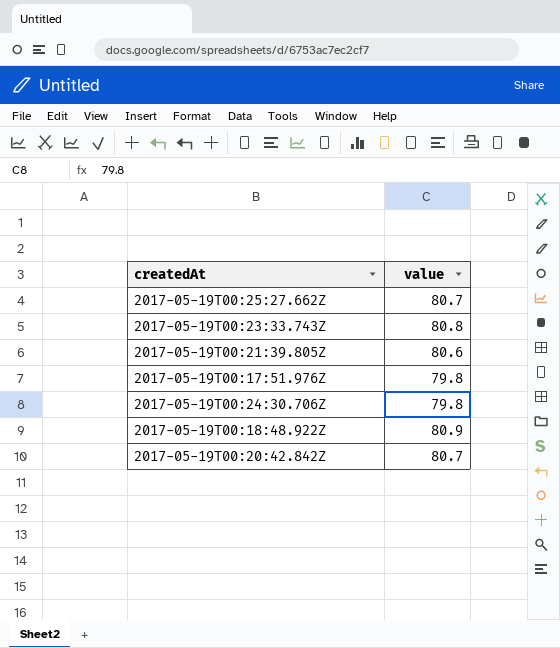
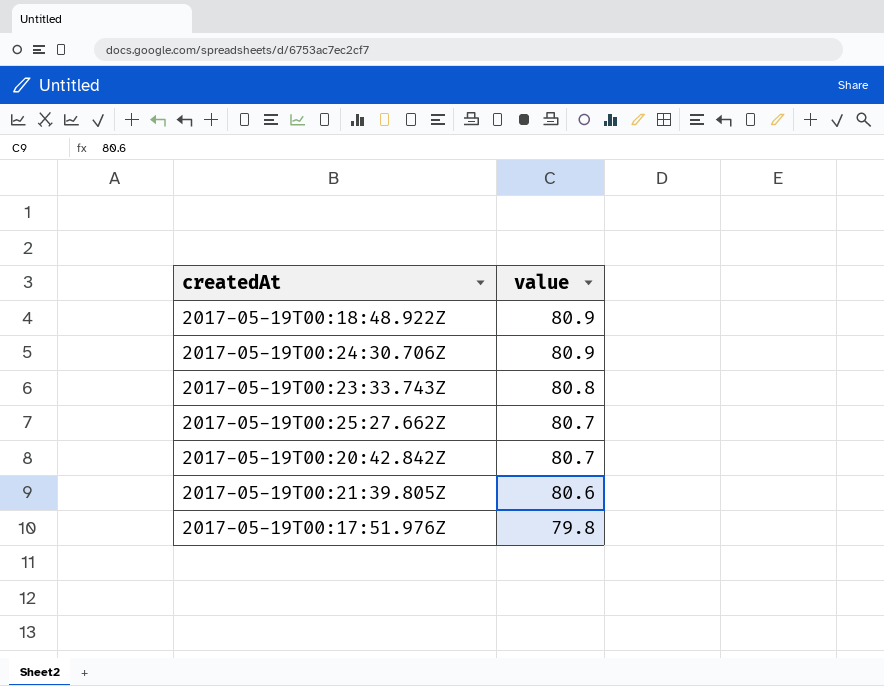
row order: none -> value descending
2017-05-19T00:24:30.706Z | value: 79.8 -> 80.9

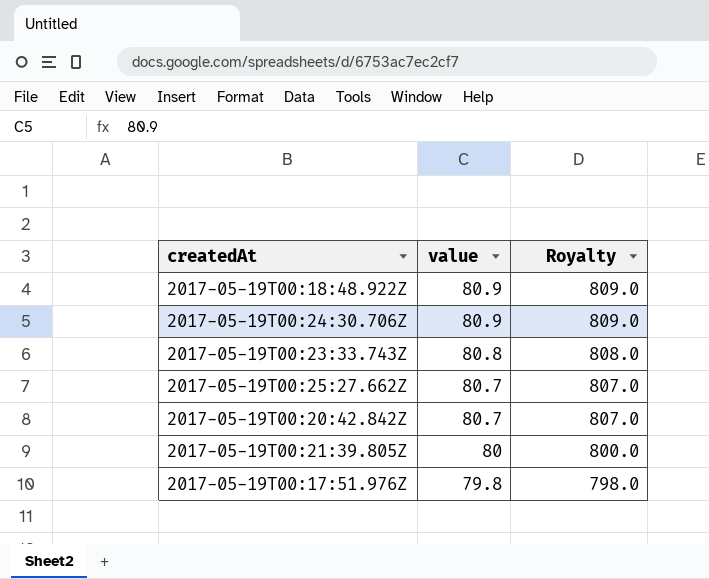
column Royalty | formula: none -> [value] * 10
2017-05-19T00:21:39.805Z | value: 80.6 -> 80

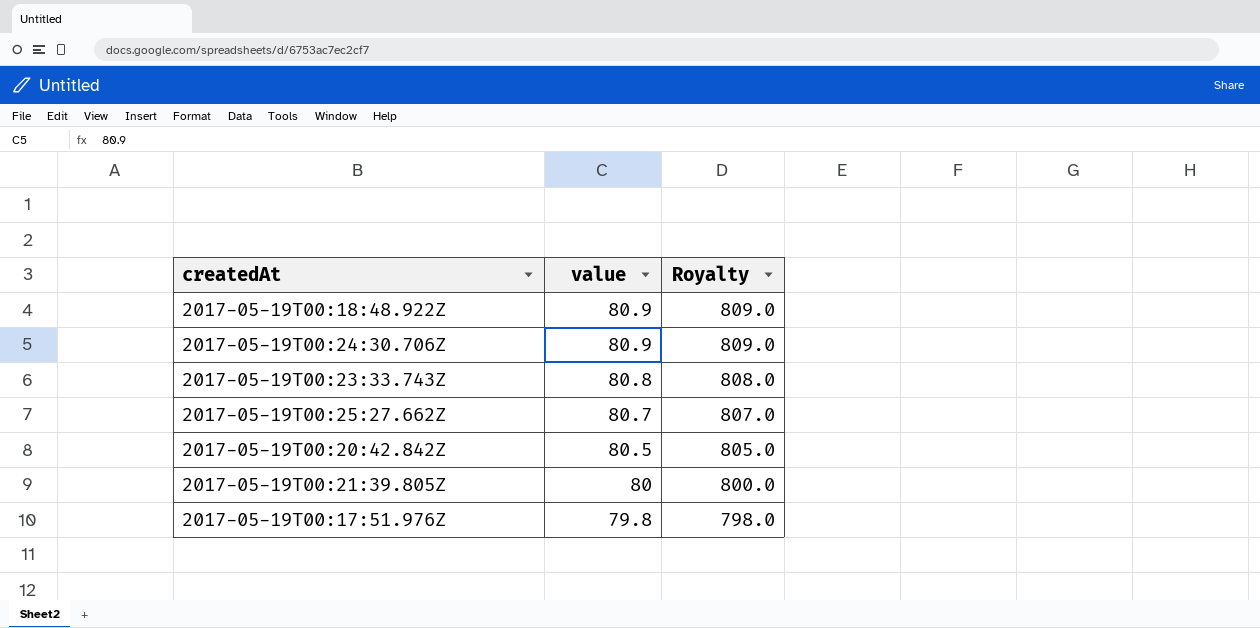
2017-05-19T00:20:42.842Z | value: 80.7 -> 80.5
2017-05-19T00:20:42.842Z | Royalty: 807.0 -> 805.0

